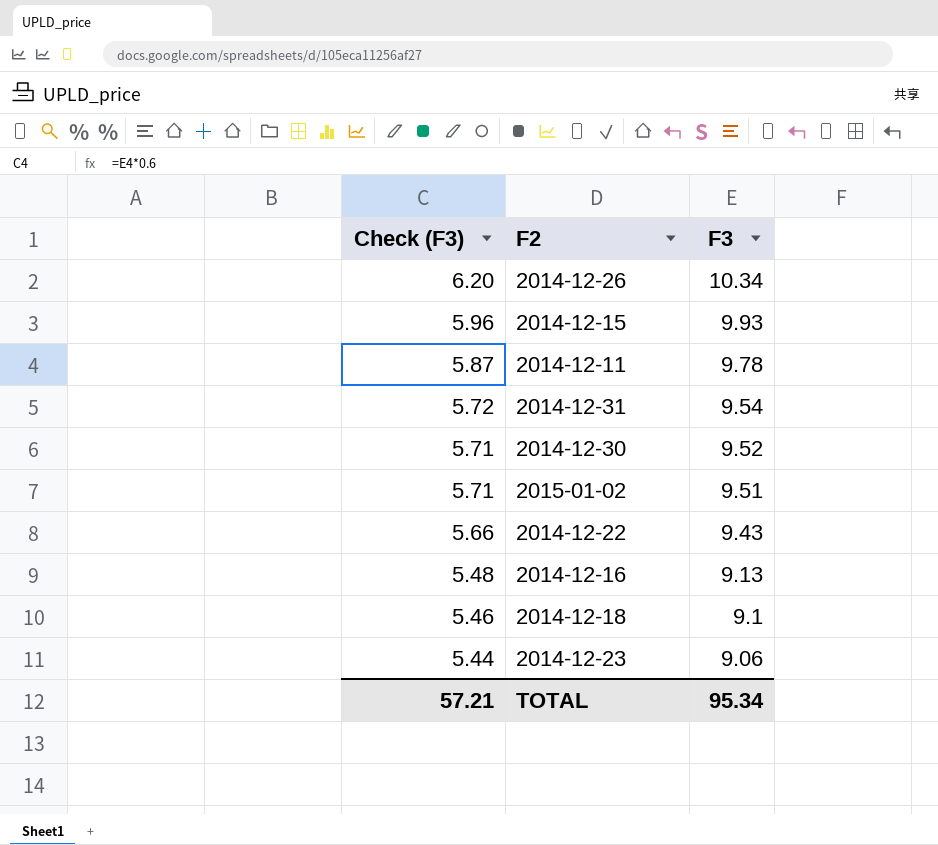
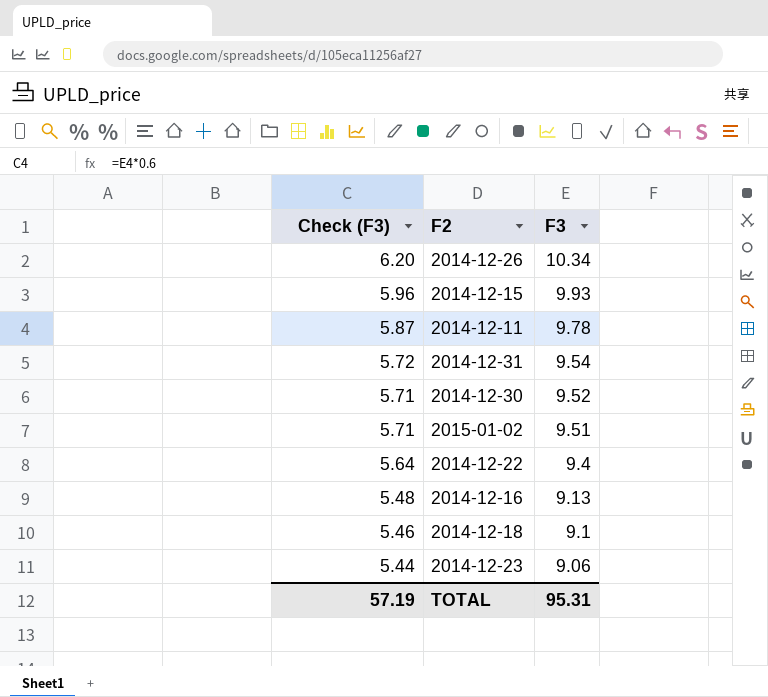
2014-12-22 | Check (F3): 5.66 -> 5.64
2014-12-22 | F3: 9.43 -> 9.4
TOTAL | Check (F3): 57.21 -> 57.19
TOTAL | F3: 95.34 -> 95.31

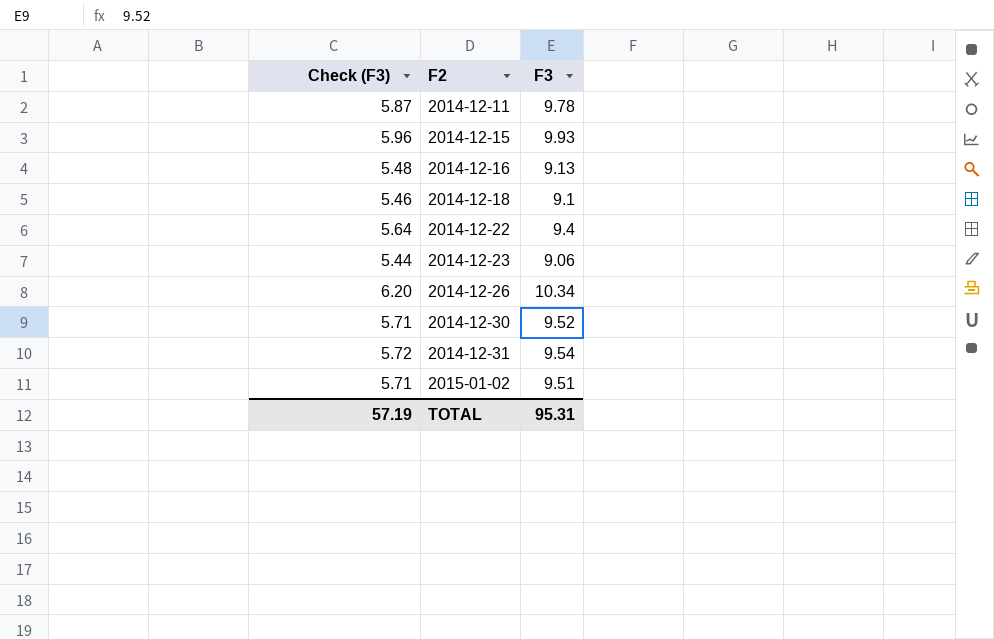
row order: Check (F3) descending -> F2 ascending

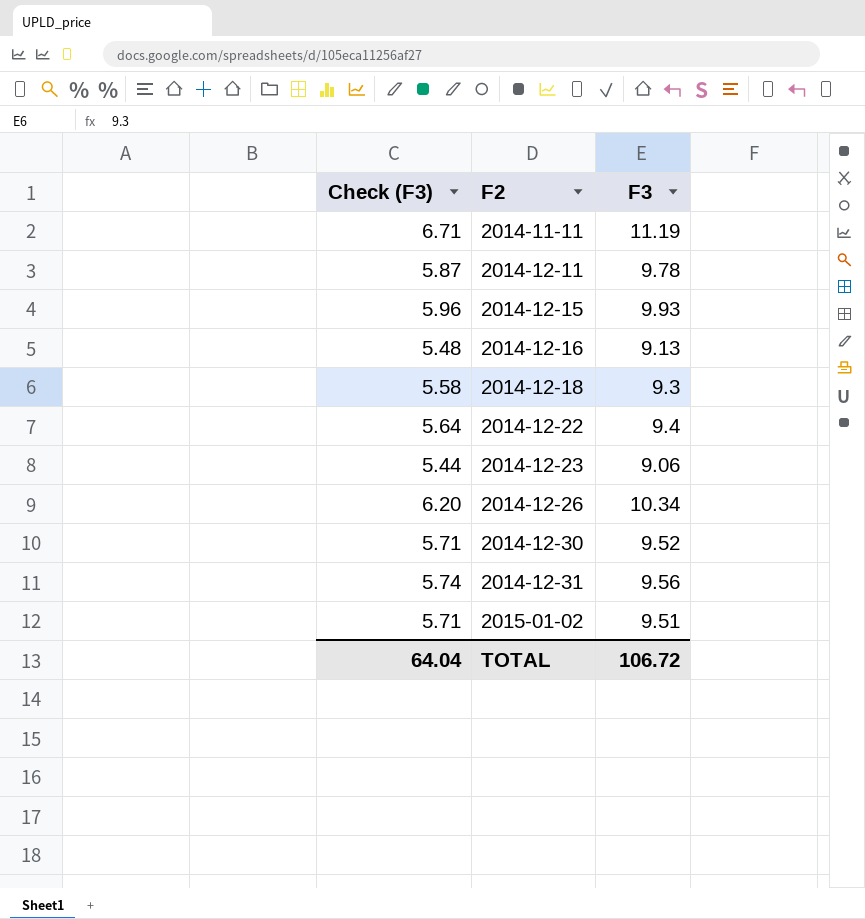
row 2014-11-11: none -> 6.71 | 11.19
2014-12-18 | Check (F3): 5.46 -> 5.58
2014-12-18 | F3: 9.1 -> 9.3
2014-12-31 | Check (F3): 5.72 -> 5.74
2014-12-31 | F3: 9.54 -> 9.56
TOTAL | Check (F3): 57.19 -> 64.04
TOTAL | F3: 95.31 -> 106.72

